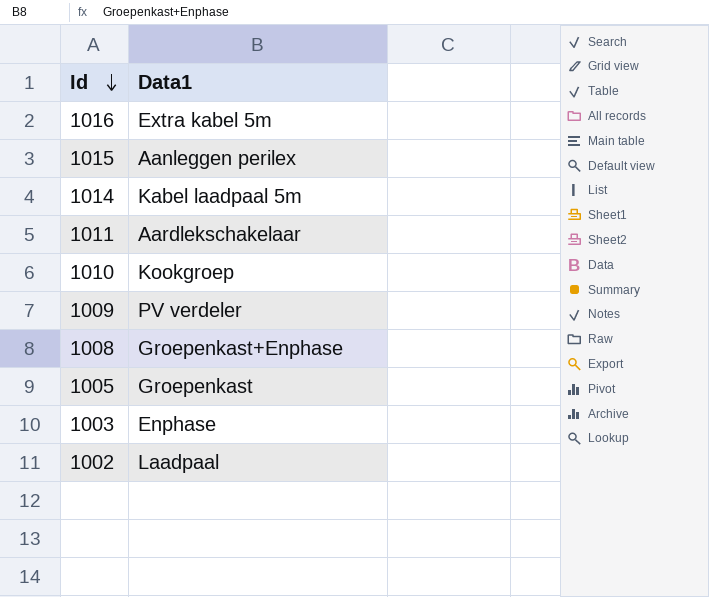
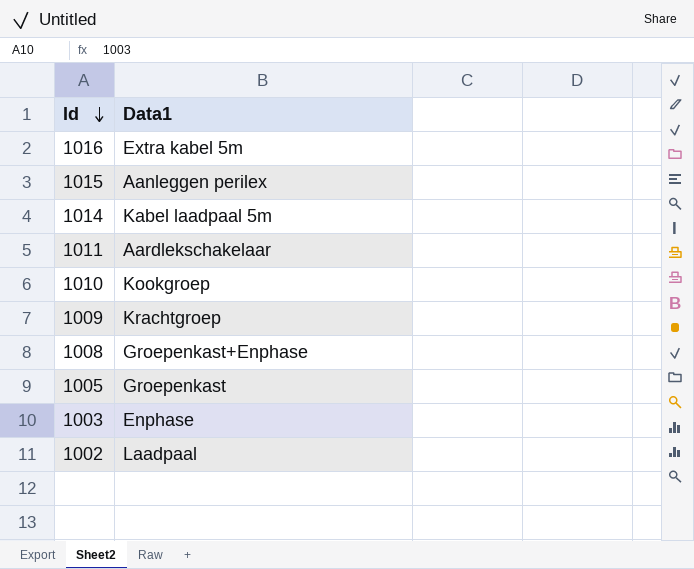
1009 | Data1: PV verdeler -> Krachtgroep

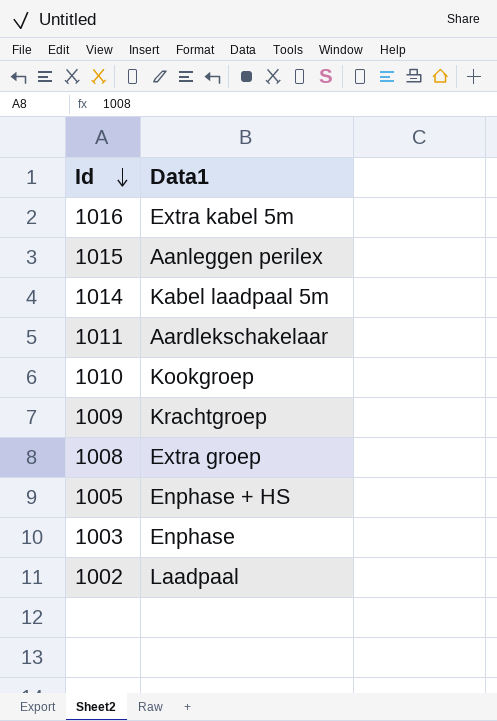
1008 | Data1: Groepenkast+Enphase -> Extra groep
1005 | Data1: Groepenkast -> Enphase + HS

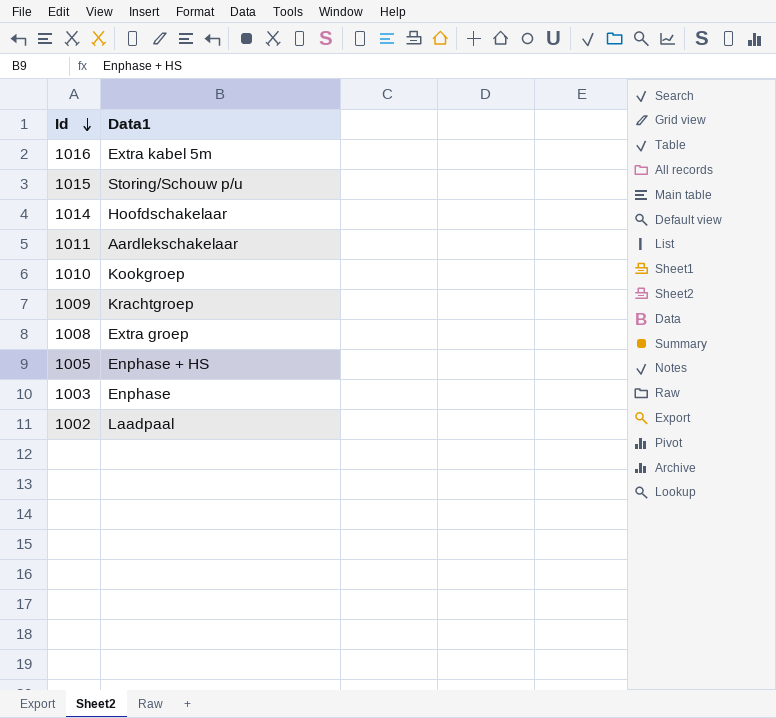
1015 | Data1: Aanleggen perilex -> Storing/Schouw p/u
1014 | Data1: Kabel laadpaal 5m -> Hoofdschakelaar

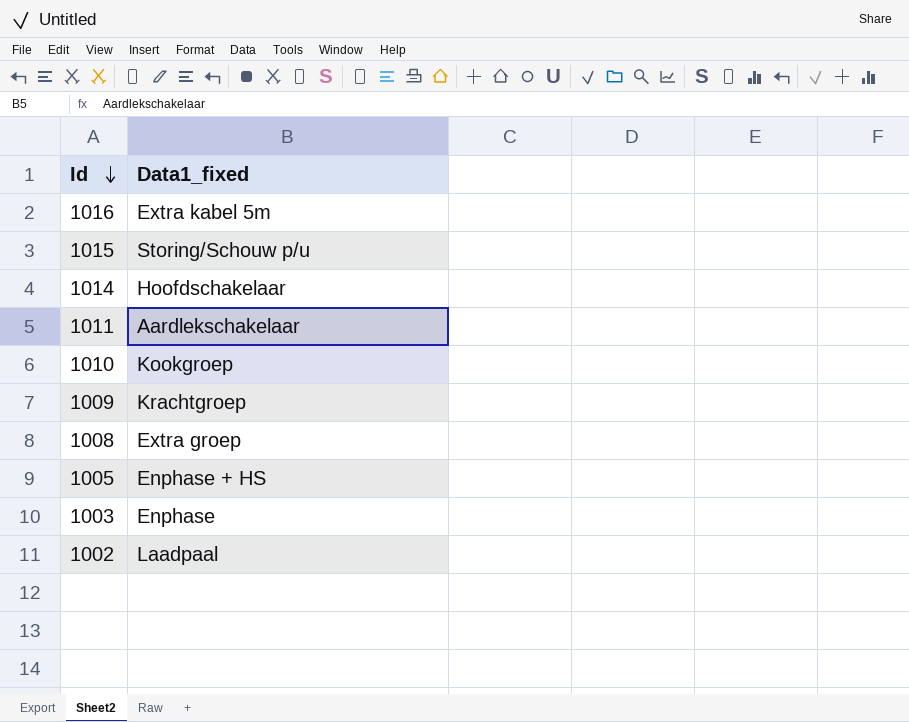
column name: Data1 -> Data1_fixed

